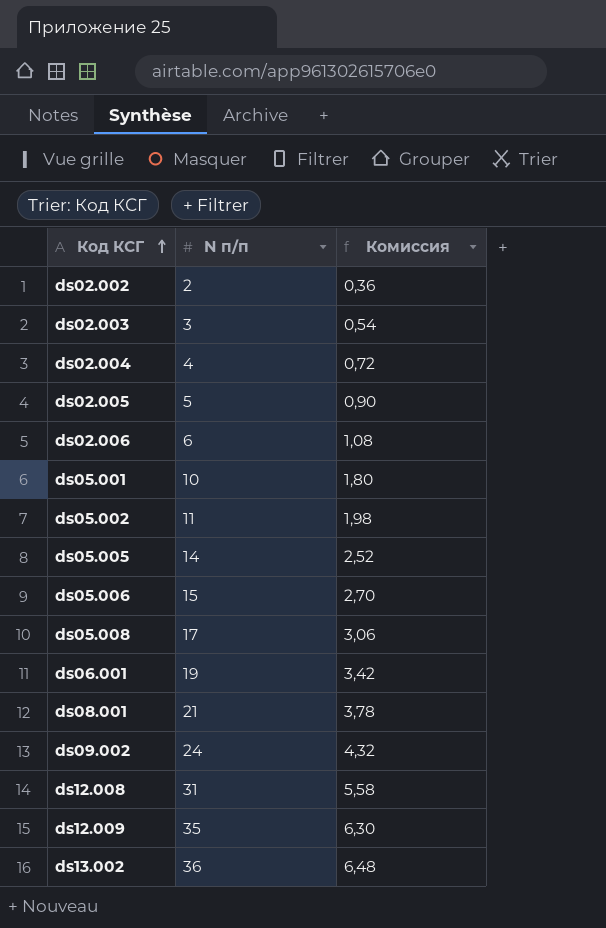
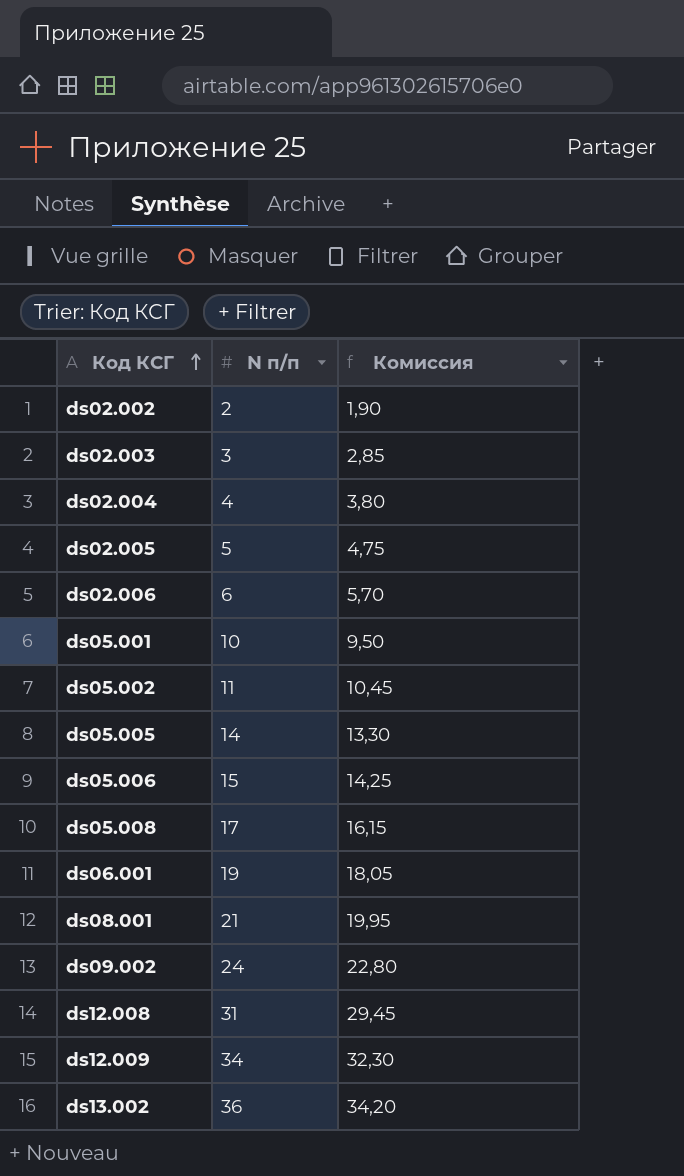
column Комиссия | formula: [N п/п] * 0,18 -> [N п/п] * 0,95
ds12.009 | N п/п: 35 -> 34

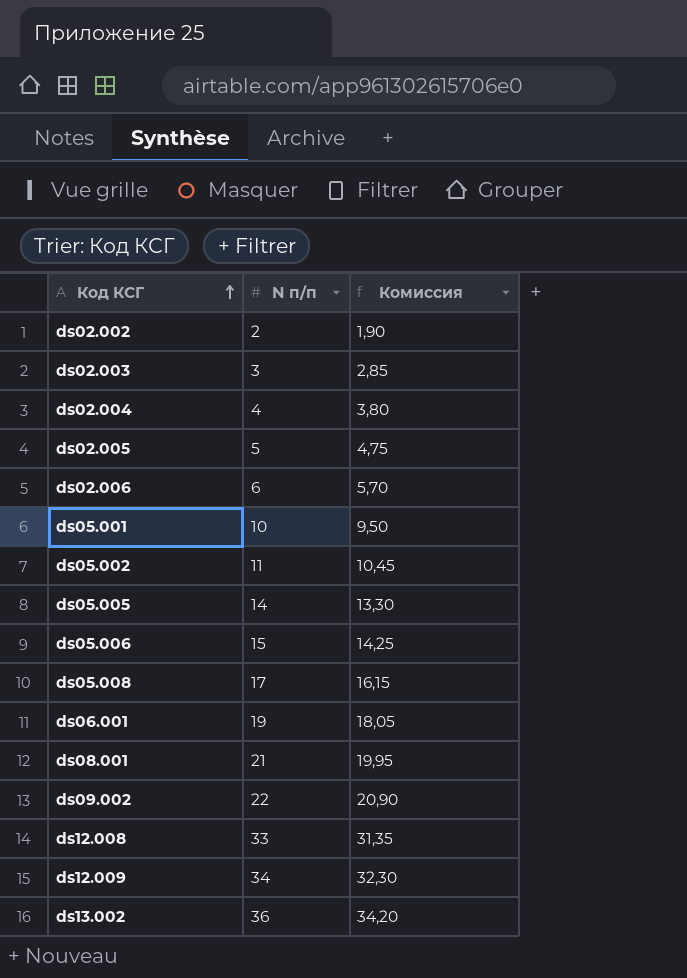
ds09.002 | N п/п: 24 -> 22
ds09.002 | Комиссия: 22,80 -> 20,90
ds12.008 | N п/п: 31 -> 33
ds12.008 | Комиссия: 29,45 -> 31,35

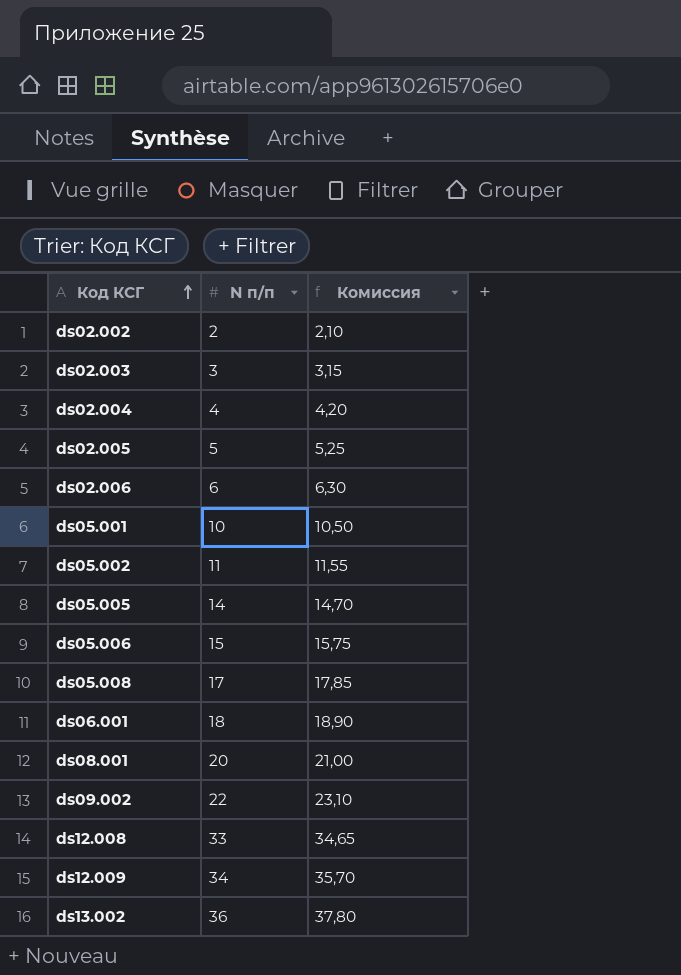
column Комиссия | formula: [N п/п] * 0,95 -> [N п/п] * 1,05
ds06.001 | N п/п: 19 -> 18
ds08.001 | N п/п: 21 -> 20

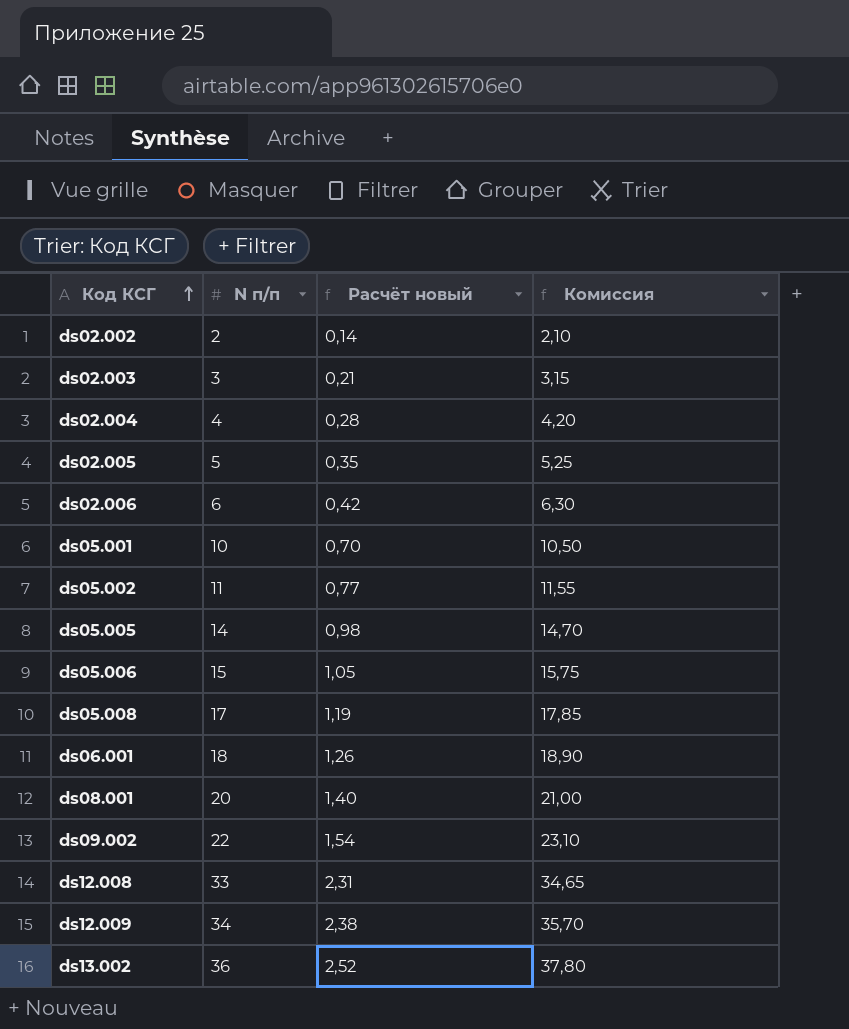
column Расчёт новый | formula: none -> [N п/п] * 0,07

